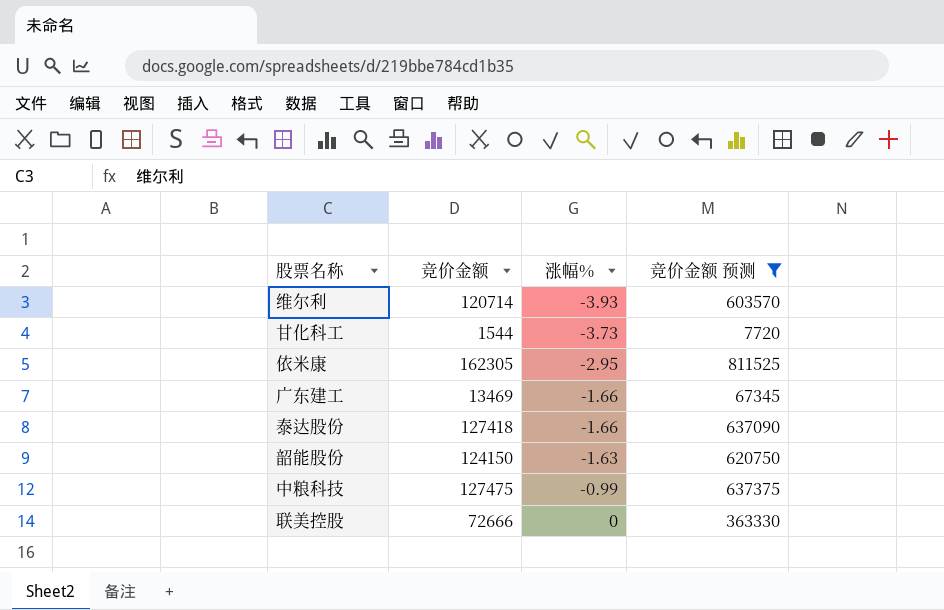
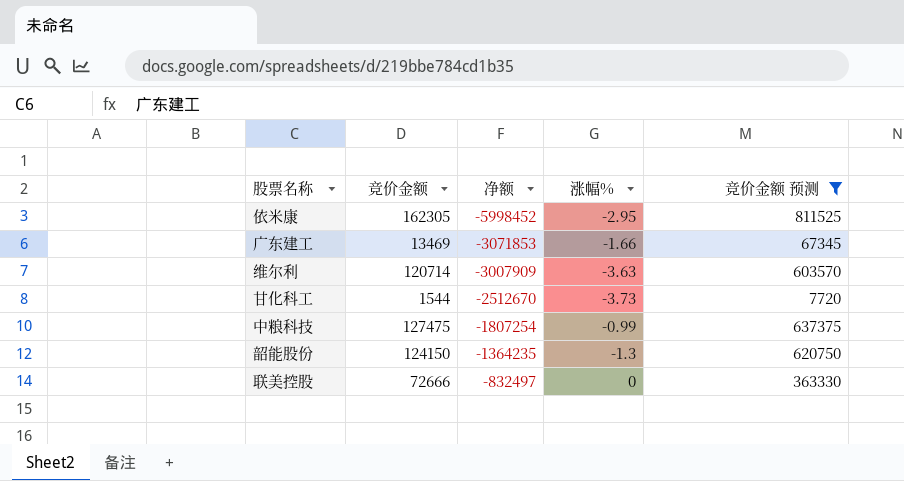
row order: 涨幅% ascending -> 净额 ascending
column 净额 | position: none -> 3
row 泰达股份: 127418 | -1.66 | 637090 -> none
维尔利 | 涨幅%: -3.93 -> -3.63
韶能股份 | 涨幅%: -1.63 -> -1.3

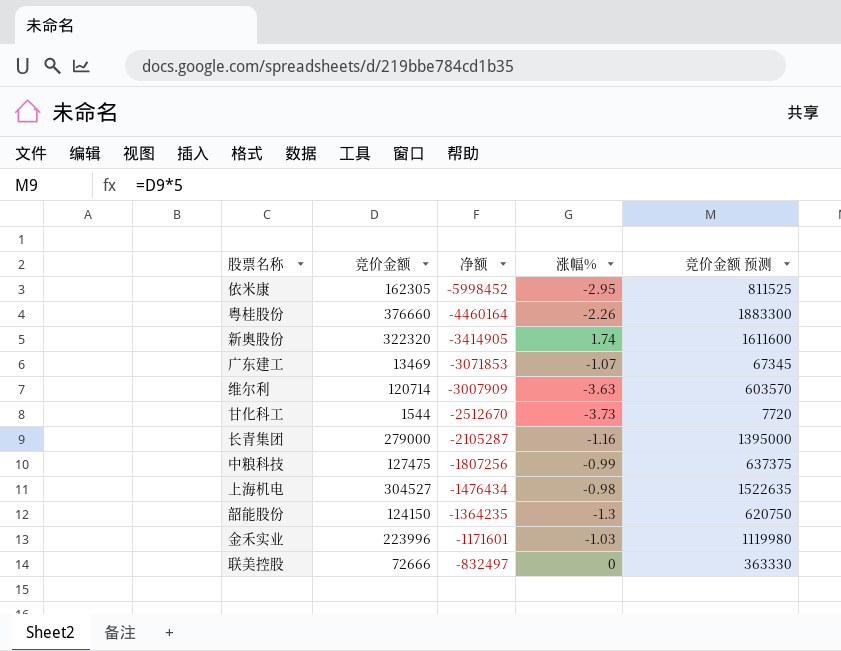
filter: 竞价金额 预测 <= 811525 -> none
广东建工 | 涨幅%: -1.66 -> -1.07
中粮科技 | 净额: -1807254 -> -1807256

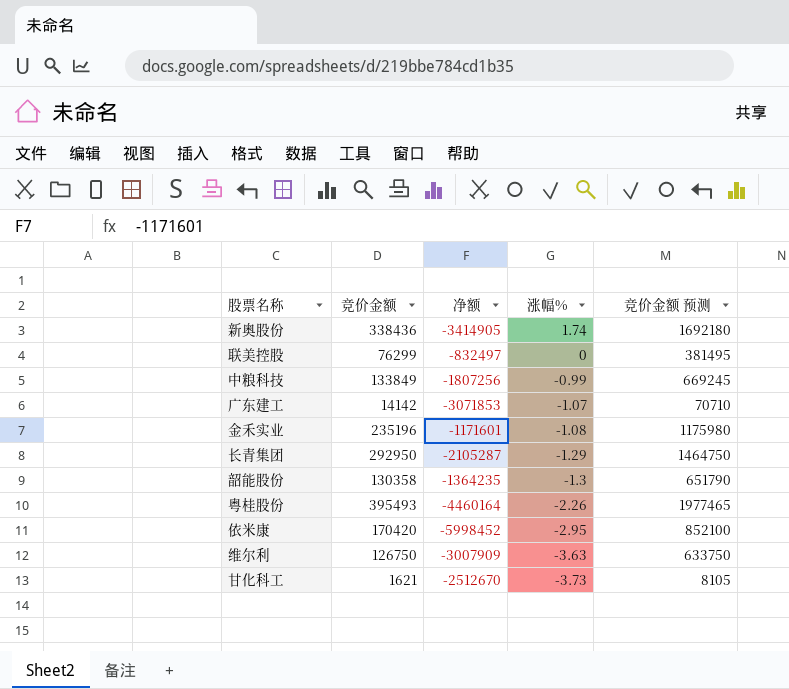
row order: 净额 ascending -> 涨幅% descending
row 上海机电: 304527 | -1476434 | -0.98 | 1522635 -> none
新奥股份 | 竞价金额: 322320 -> 338436
新奥股份 | 竞价金额 预测: 1611600 -> 1692180
联美控股 | 竞价金额: 72666 -> 76299
联美控股 | 竞价金额 预测: 363330 -> 381495
中粮科技 | 竞价金额: 127475 -> 133849
中粮科技 | 竞价金额 预测: 637375 -> 669245
广东建工 | 竞价金额: 13469 -> 14142
广东建工 | 竞价金额 预测: 67345 -> 70710
金禾实业 | 竞价金额: 223996 -> 235196
金禾实业 | 涨幅%: -1.03 -> -1.08
金禾实业 | 竞价金额 预测: 1119980 -> 1175980
长青集团 | 竞价金额: 279000 -> 292950
长青集团 | 涨幅%: -1.16 -> -1.29
长青集团 | 竞价金额 预测: 1395000 -> 1464750
韶能股份 | 竞价金额: 124150 -> 130358
韶能股份 | 竞价金额 预测: 620750 -> 651790
粤桂股份 | 竞价金额: 376660 -> 395493
粤桂股份 | 竞价金额 预测: 1883300 -> 1977465
依米康 | 竞价金额: 162305 -> 170420
依米康 | 竞价金额 预测: 811525 -> 852100
维尔利 | 竞价金额: 120714 -> 126750
维尔利 | 竞价金额 预测: 603570 -> 633750
甘化科工 | 竞价金额: 1544 -> 1621
甘化科工 | 竞价金额 预测: 7720 -> 8105

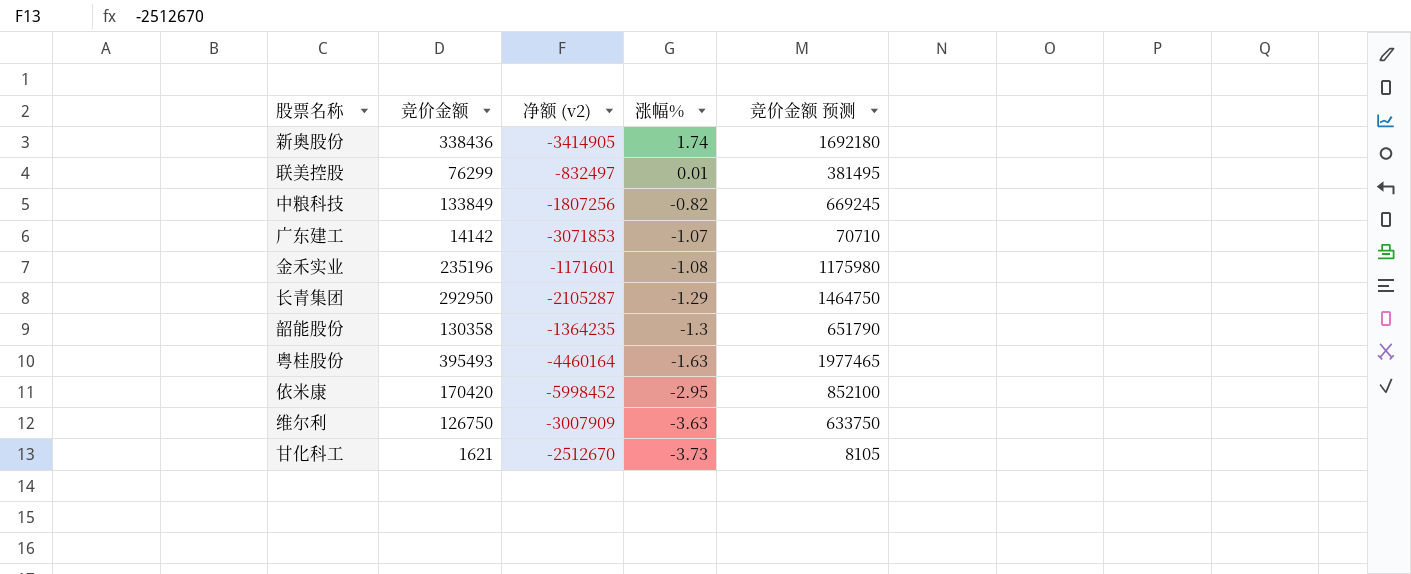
column name: 净额 -> 净额 (v2)
联美控股 | 涨幅%: 0 -> 0.01
中粮科技 | 涨幅%: -0.99 -> -0.82
粤桂股份 | 涨幅%: -2.26 -> -1.63

